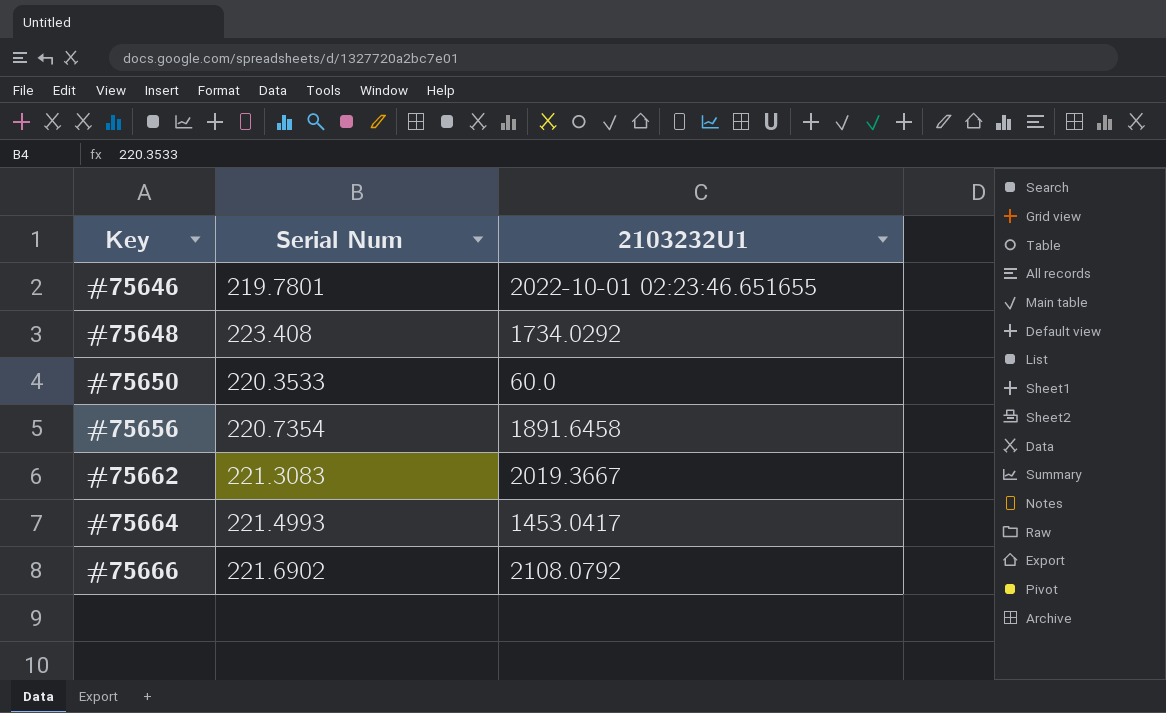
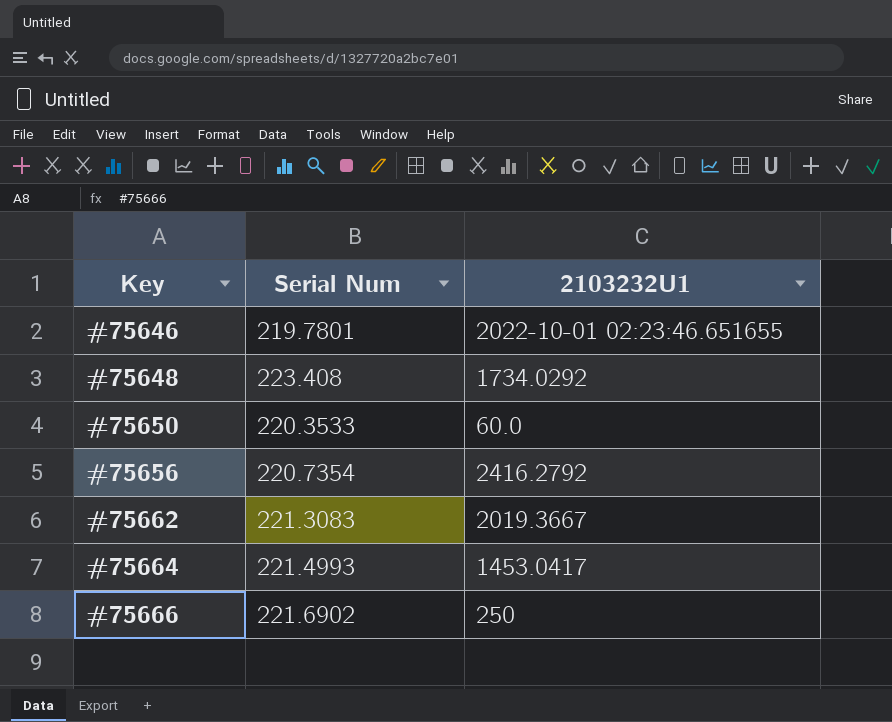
#75656 | 2103232U1: 1891.6458 -> 2416.2792
#75666 | 2103232U1: 2108.0792 -> 250

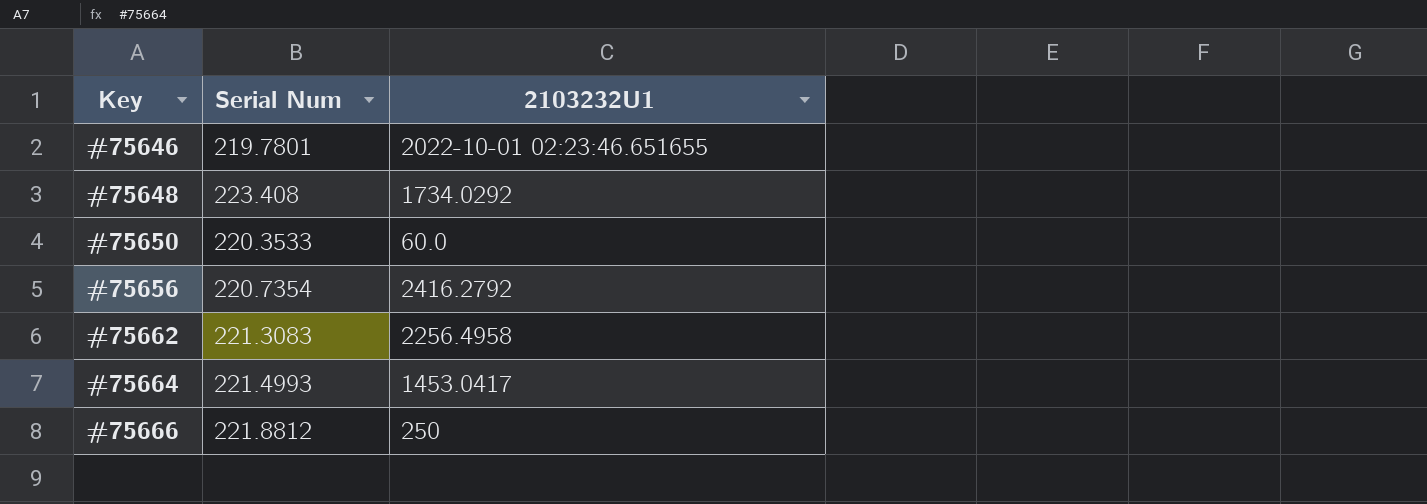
#75662 | 2103232U1: 2019.3667 -> 2256.4958
#75666 | Serial Num: 221.6902 -> 221.8812

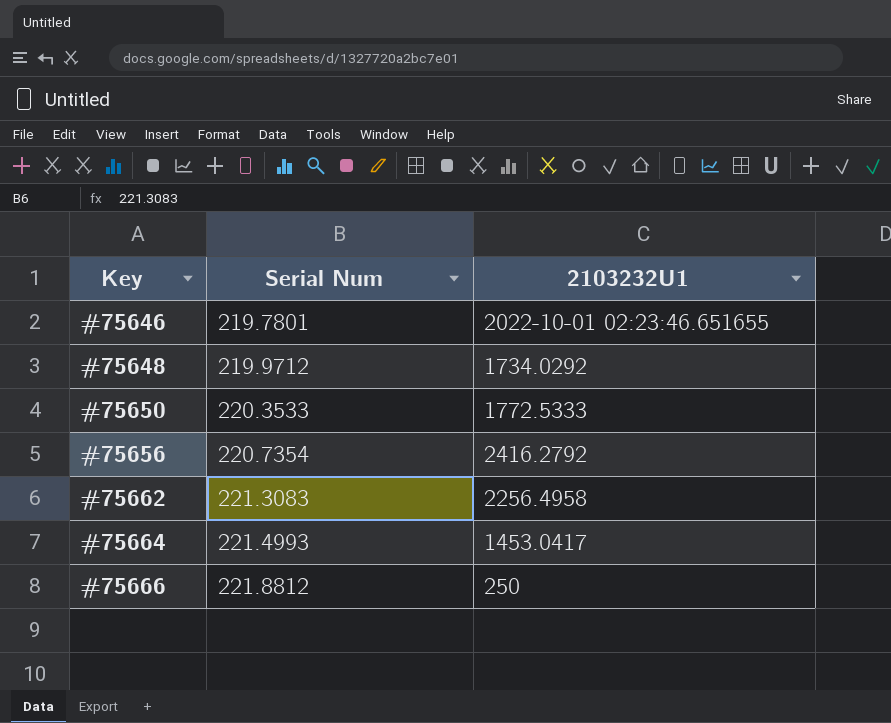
#75648 | Serial Num: 223.408 -> 219.9712
#75650 | 2103232U1: 60.0 -> 1772.5333

